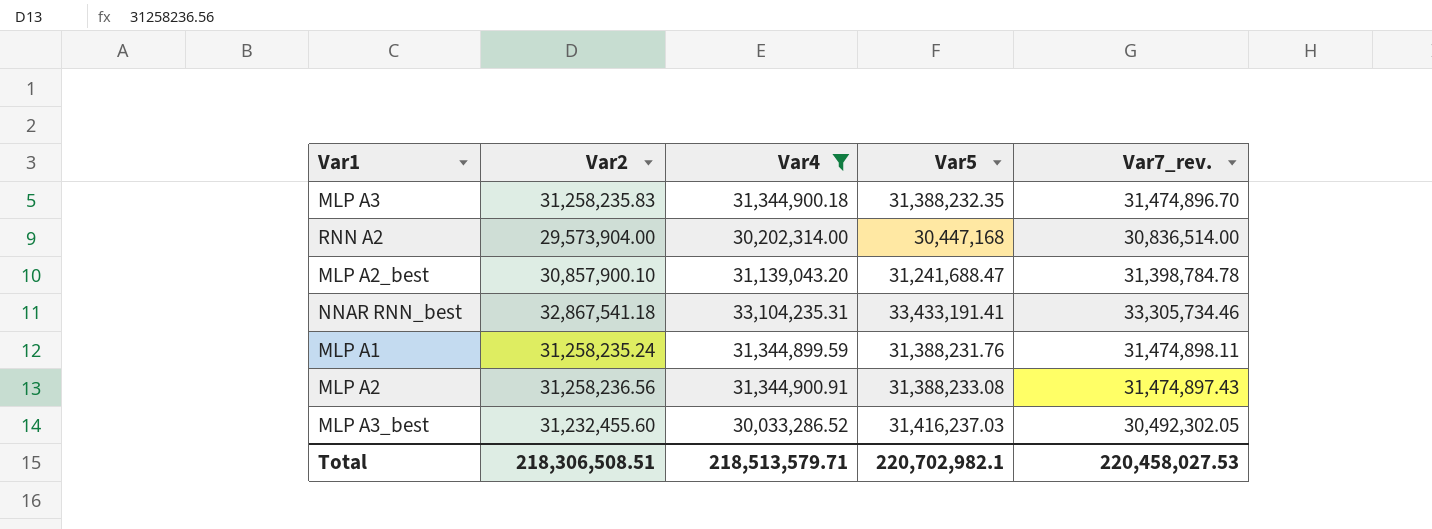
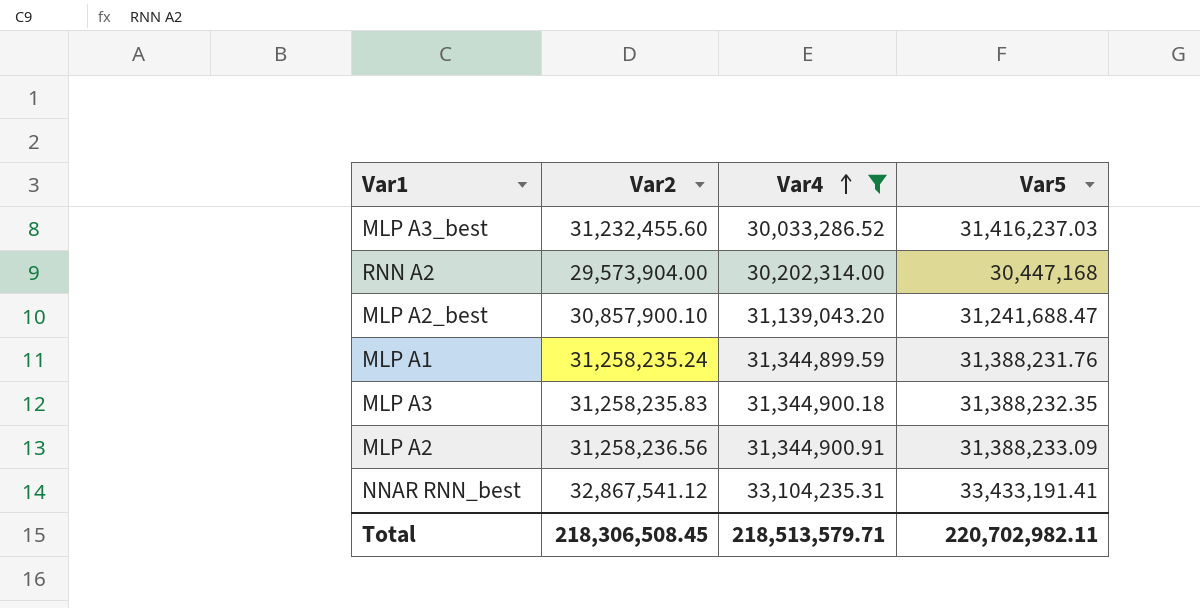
row order: none -> Var4 ascending
column Var7_rev. | position: 5 -> none
MLP A2 | Var5: 31,388,233.08 -> 31,388,233.09
NNAR RNN_best | Var2: 32,867,541.18 -> 32,867,541.12
Total | Var2: 218,306,508.51 -> 218,306,508.45
Total | Var5: 220,702,982.1 -> 220,702,982.11

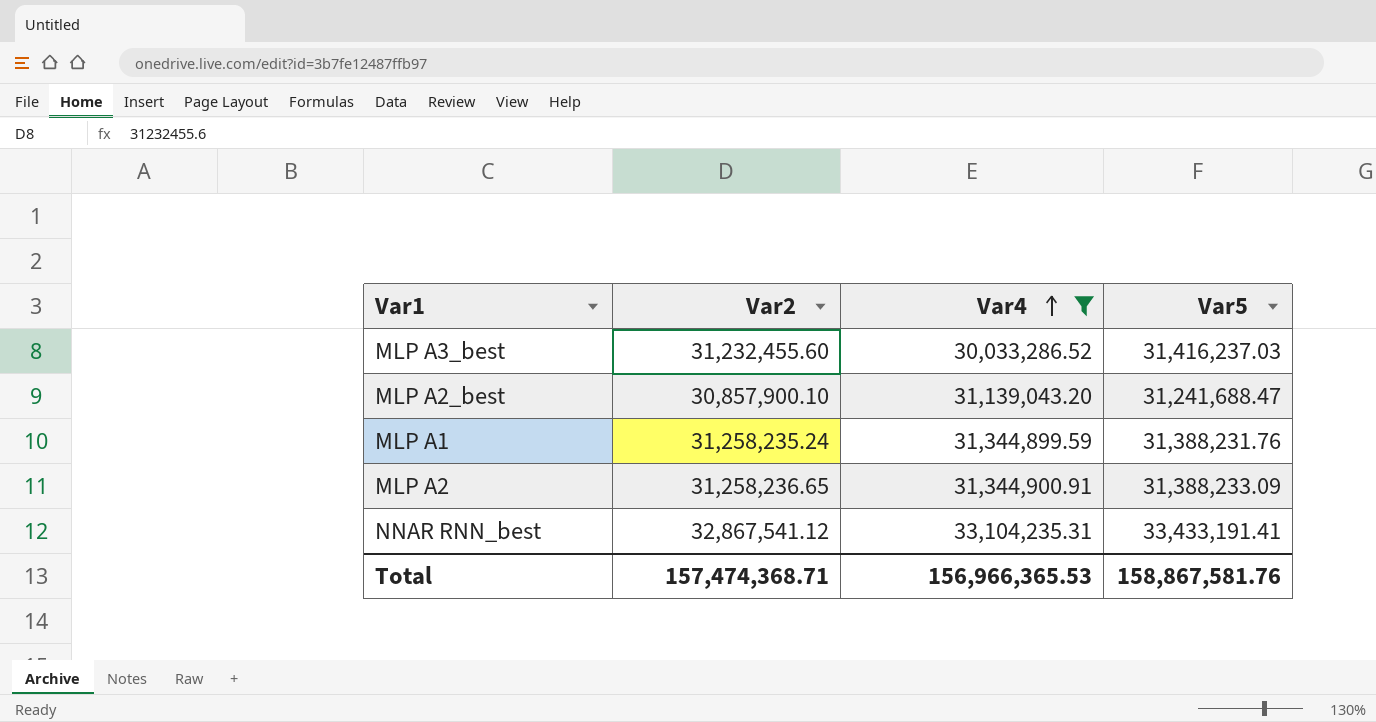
row RNN A2: 29,573,904.00 | 30,202,314.00 | 30,447,168 -> none
row MLP A3: 31,258,235.83 | 31,344,900.18 | 31,388,232.35 -> none
MLP A2 | Var2: 31,258,236.56 -> 31,258,236.65
Total | Var2: 218,306,508.45 -> 157,474,368.71
Total | Var4: 218,513,579.71 -> 156,966,365.53
Total | Var5: 220,702,982.11 -> 158,867,581.76

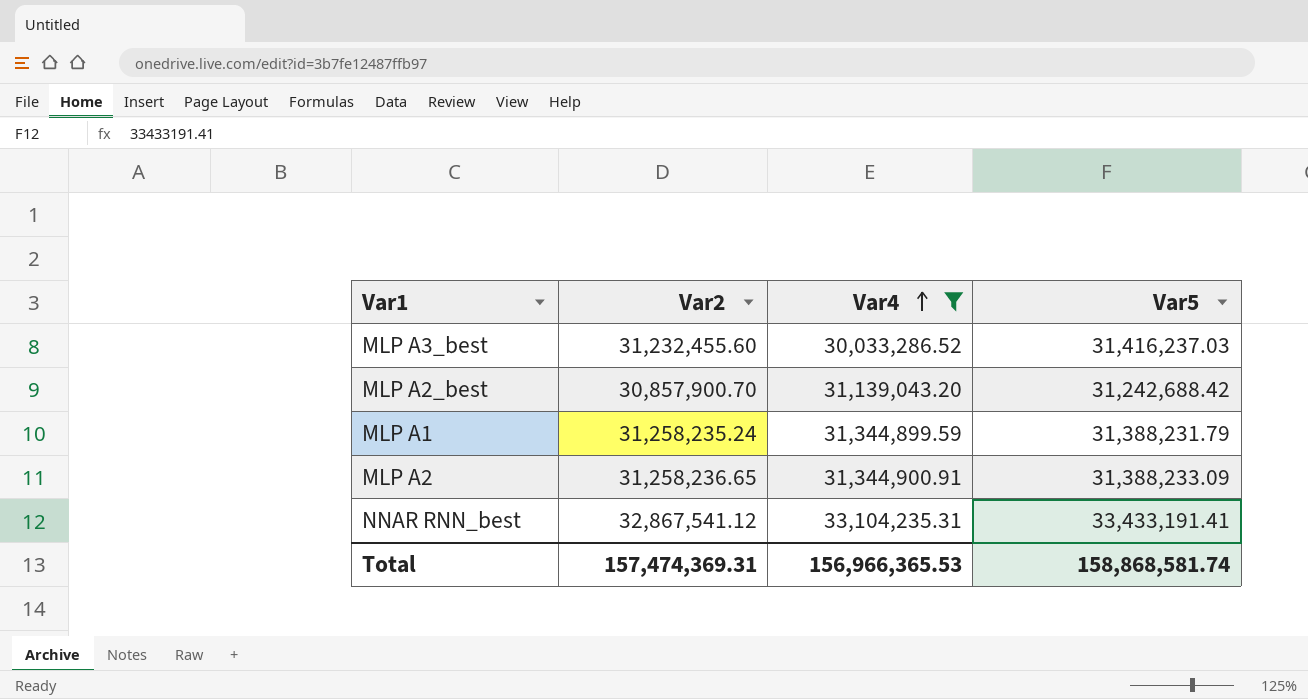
MLP A2_best | Var2: 30,857,900.10 -> 30,857,900.70
MLP A2_best | Var5: 31,241,688.47 -> 31,242,688.42
MLP A1 | Var5: 31,388,231.76 -> 31,388,231.79
Total | Var2: 157,474,368.71 -> 157,474,369.31
Total | Var5: 158,867,581.76 -> 158,868,581.74

